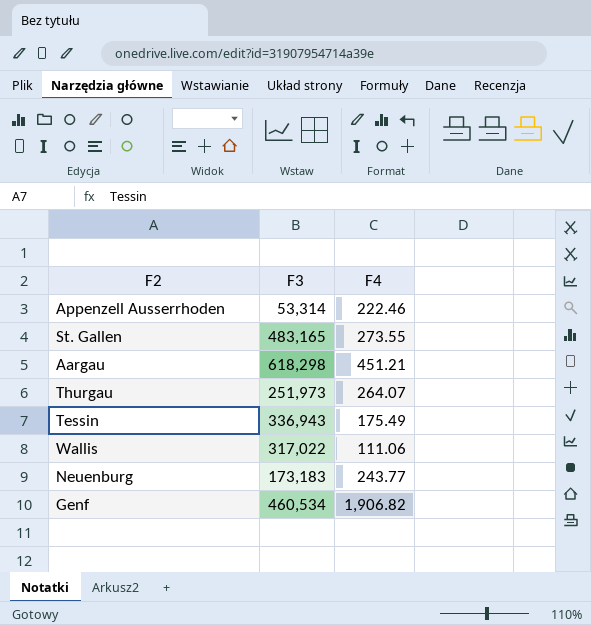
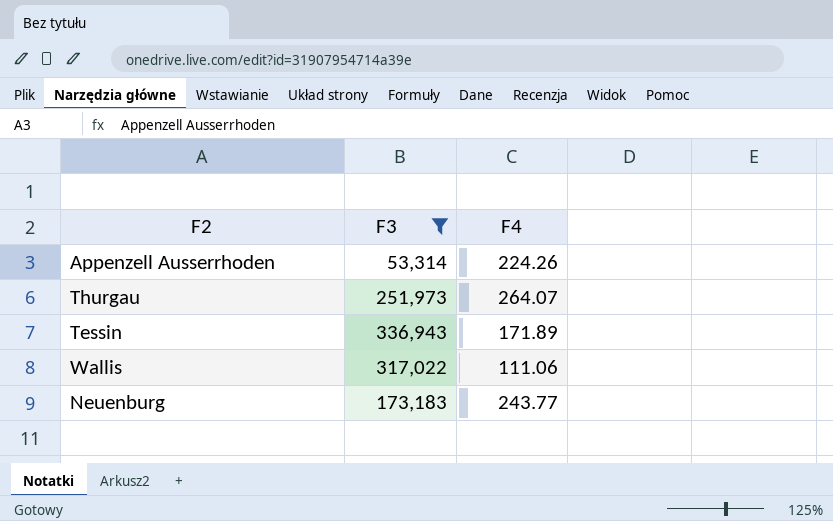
filter: none -> F3 <= 336,943
Appenzell Ausserrhoden | F4: 222.46 -> 224.26
Tessin | F4: 175.49 -> 171.89

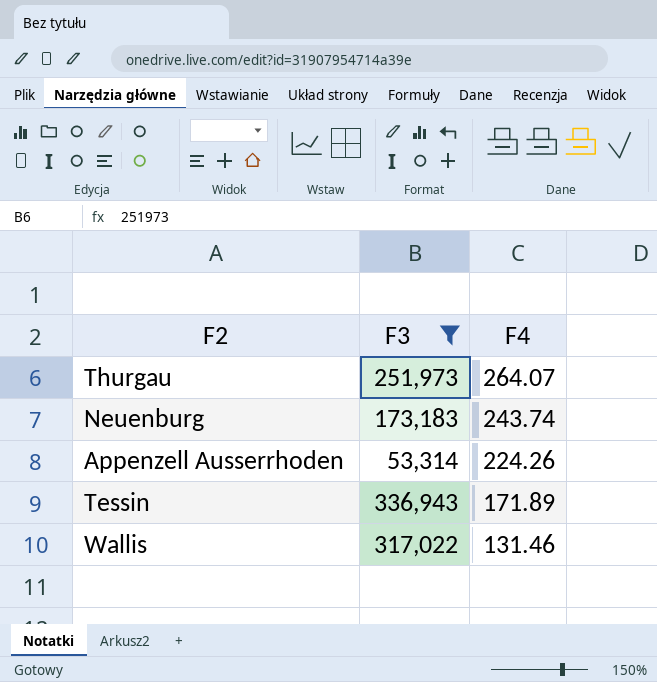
row order: none -> F4 descending
Neuenburg | F4: 243.77 -> 243.74
Wallis | F4: 111.06 -> 131.46

